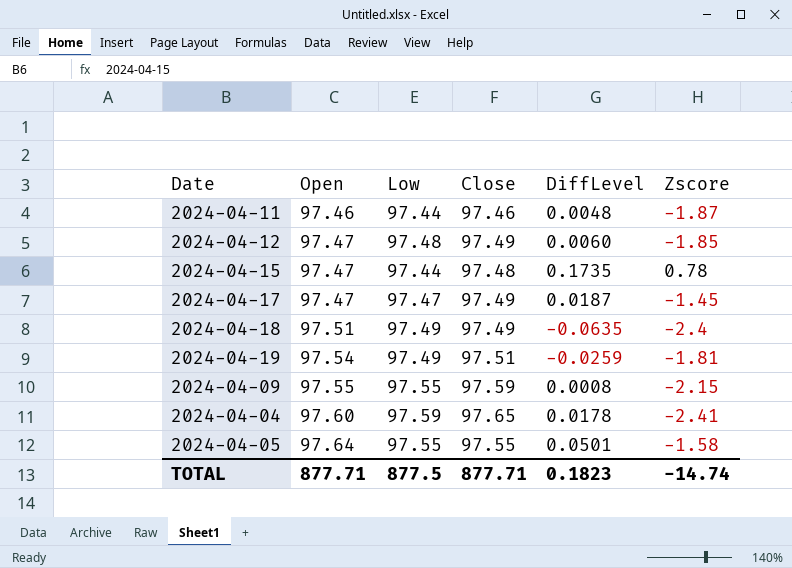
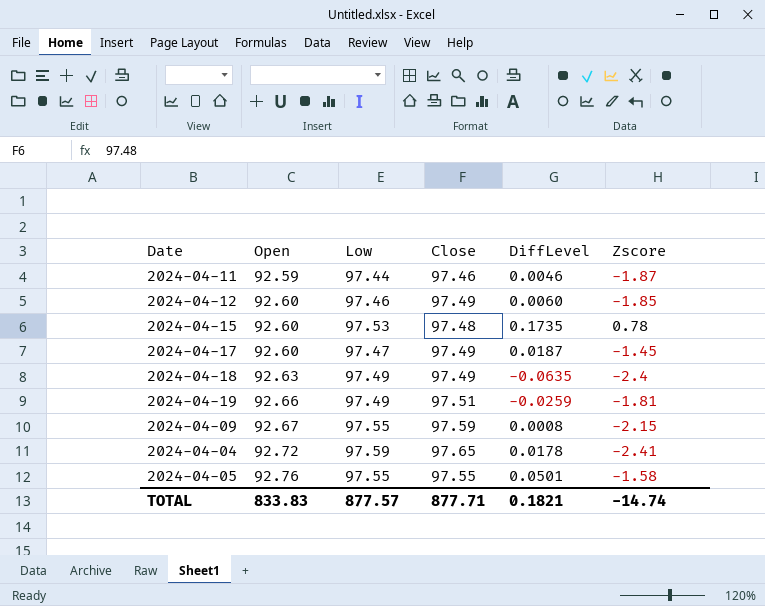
2024-04-11 | Open: 97.46 -> 92.59
2024-04-11 | DiffLevel: 0.0048 -> 0.0046
2024-04-12 | Open: 97.47 -> 92.60
2024-04-12 | Low: 97.48 -> 97.46
2024-04-15 | Open: 97.47 -> 92.60
2024-04-15 | Low: 97.44 -> 97.53
2024-04-17 | Open: 97.47 -> 92.60
2024-04-18 | Open: 97.51 -> 92.63
2024-04-19 | Open: 97.54 -> 92.66
2024-04-09 | Open: 97.55 -> 92.67
2024-04-04 | Open: 97.60 -> 92.72
2024-04-05 | Open: 97.64 -> 92.76
TOTAL | Open: 877.71 -> 833.83
TOTAL | Low: 877.5 -> 877.57
TOTAL | DiffLevel: 0.1823 -> 0.1821

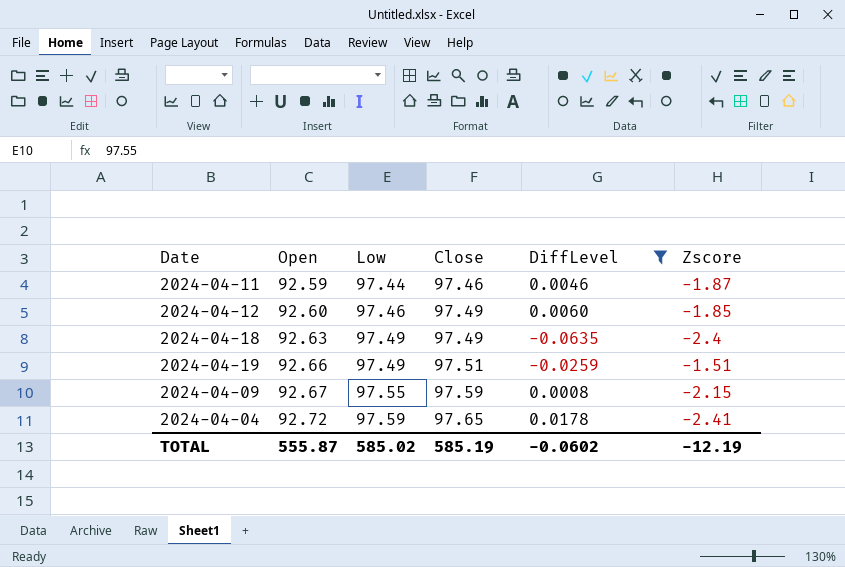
filter: none -> DiffLevel <= 0.0178
2024-04-19 | Zscore: -1.81 -> -1.51
TOTAL | Open: 833.83 -> 555.87
TOTAL | Low: 877.57 -> 585.02
TOTAL | Close: 877.71 -> 585.19
TOTAL | DiffLevel: 0.1821 -> -0.0602
TOTAL | Zscore: -14.74 -> -12.19

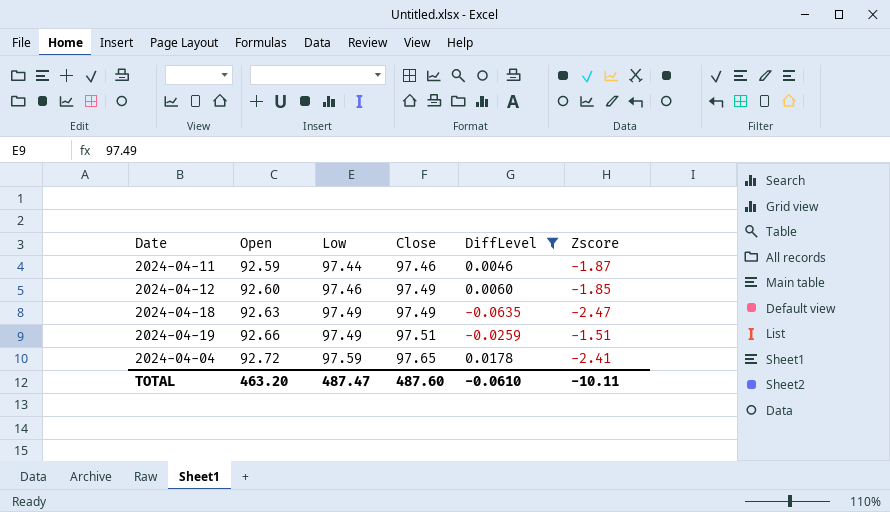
row 2024-04-09: 92.67 | 97.55 | 97.59 | 0.0008 | -2.15 -> none
2024-04-18 | Zscore: -2.4 -> -2.47
TOTAL | Open: 555.87 -> 463.20
TOTAL | Low: 585.02 -> 487.47
TOTAL | Close: 585.19 -> 487.60
TOTAL | DiffLevel: -0.0602 -> -0.0610
TOTAL | Zscore: -12.19 -> -10.11

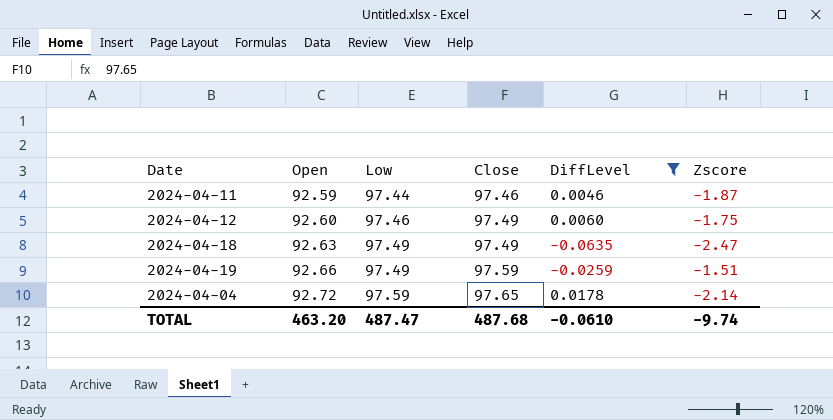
2024-04-12 | Zscore: -1.85 -> -1.75
2024-04-19 | Close: 97.51 -> 97.59
2024-04-04 | Zscore: -2.41 -> -2.14
TOTAL | Close: 487.60 -> 487.68
TOTAL | Zscore: -10.11 -> -9.74

